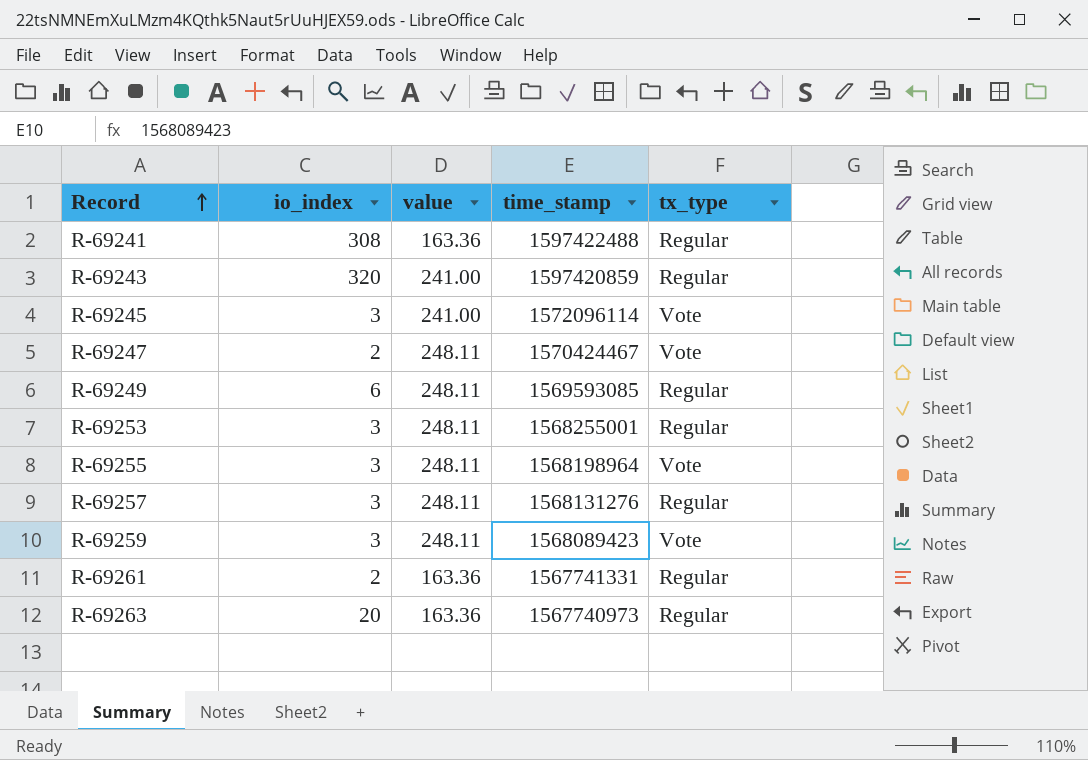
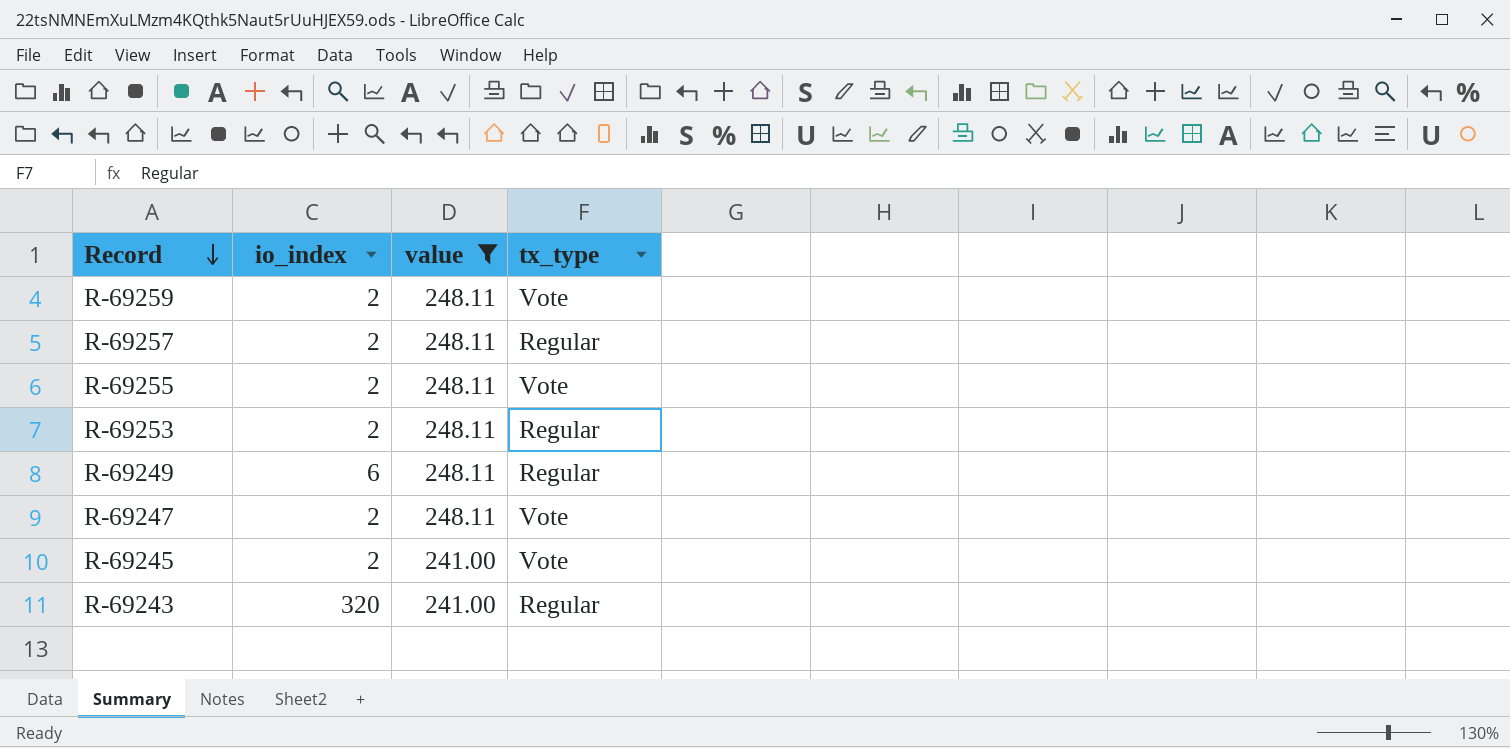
filter: none -> value != 163.36
row order: Record ascending -> Record descending
column time_stamp | position: 4 -> none
R-69259 | io_index: 3 -> 2
R-69257 | io_index: 3 -> 2
R-69255 | io_index: 3 -> 2
R-69253 | io_index: 3 -> 2
R-69245 | io_index: 3 -> 2

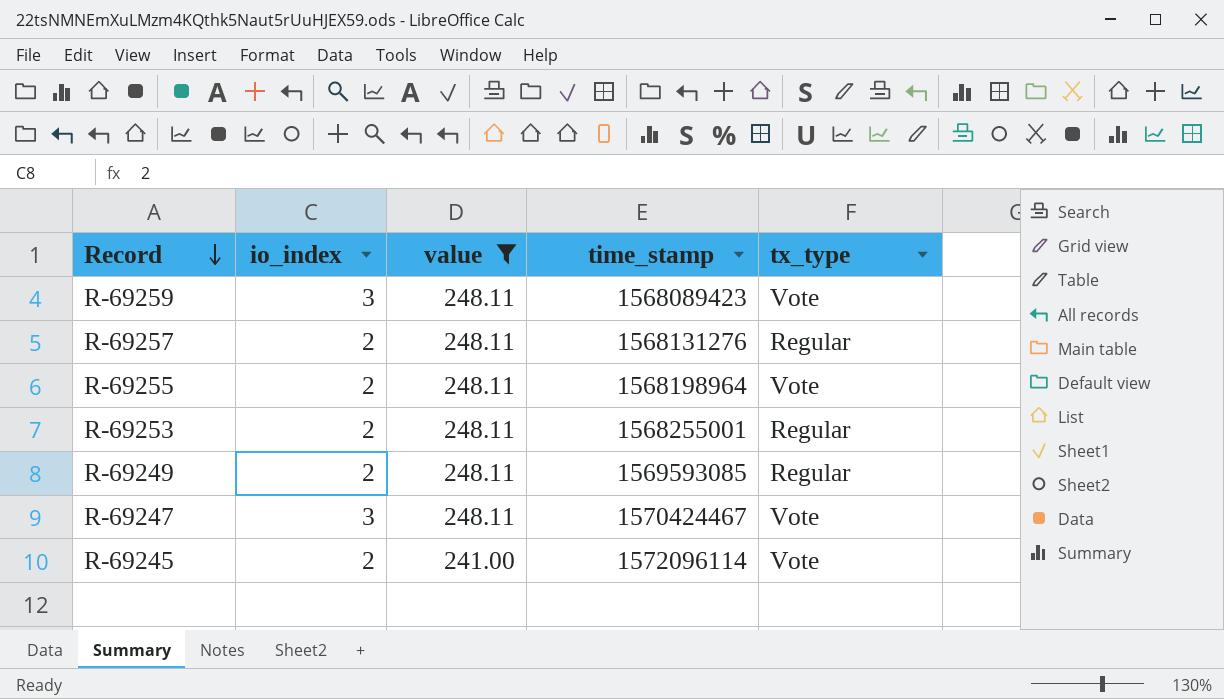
column time_stamp | position: none -> 4
row R-69243: 320 | 241.00 | Regular -> none
R-69259 | io_index: 2 -> 3
R-69249 | io_index: 6 -> 2
R-69247 | io_index: 2 -> 3

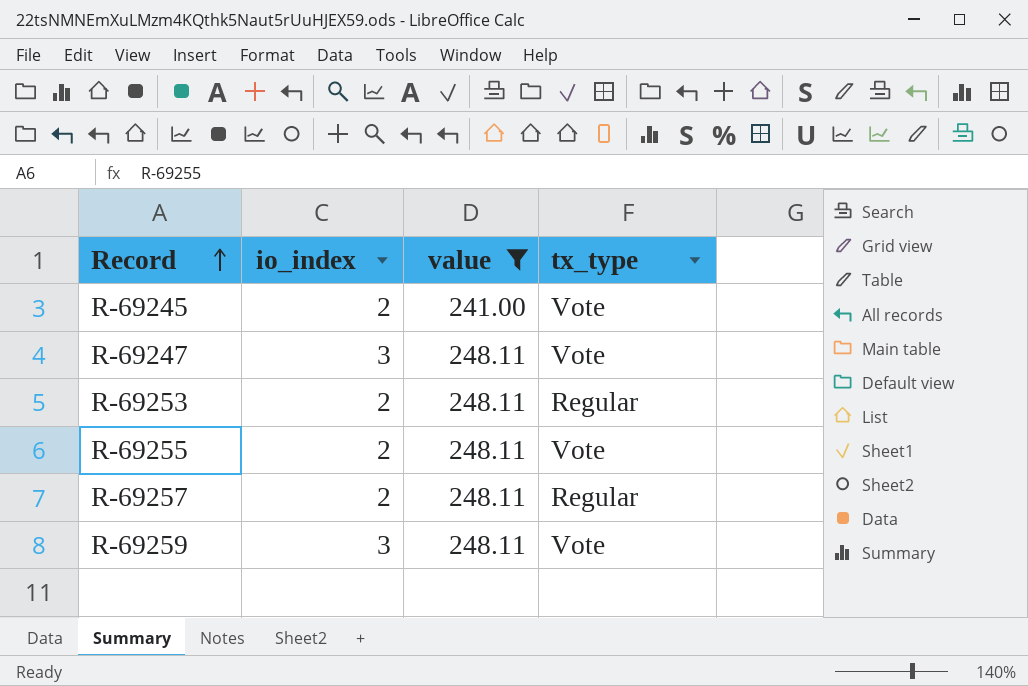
row order: Record descending -> Record ascending
column time_stamp | position: 4 -> none
row R-69249: 2 | 248.11 | 1569593085 | Regular -> none

